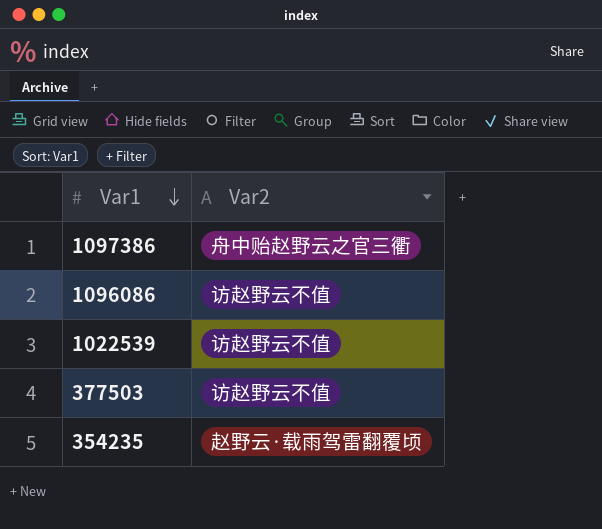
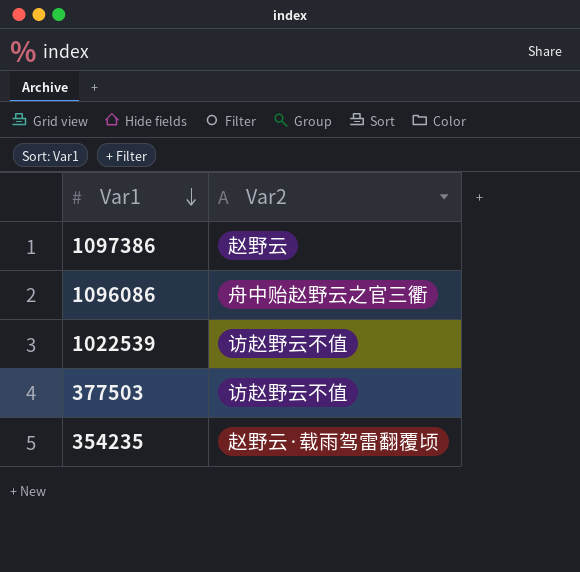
1097386 | Var2: 舟中贻赵野云之官三衢 -> 赵野云
1096086 | Var2: 访赵野云不值 -> 舟中贻赵野云之官三衢

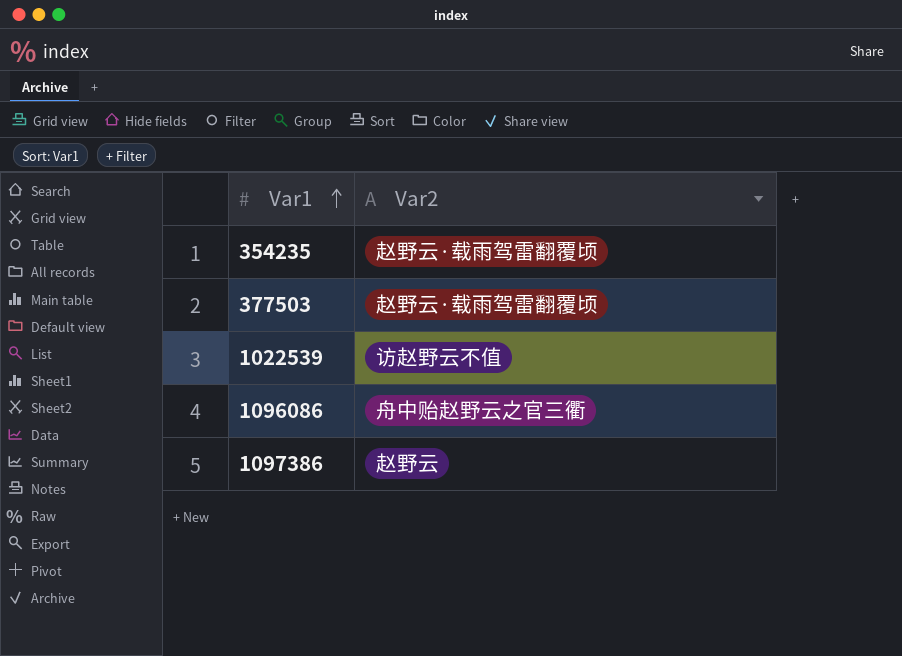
row order: Var1 descending -> Var1 ascending
377503 | Var2: 访赵野云不值 -> 赵野云·载雨驾雷翻覆顷

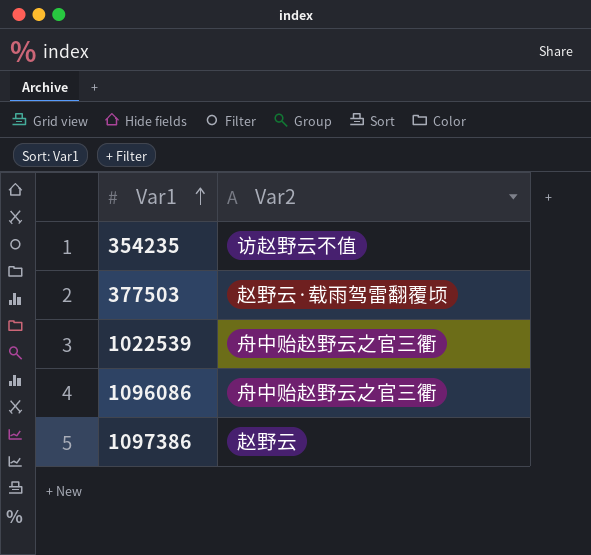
354235 | Var2: 赵野云·载雨驾雷翻覆顷 -> 访赵野云不值
1022539 | Var2: 访赵野云不值 -> 舟中贻赵野云之官三衢

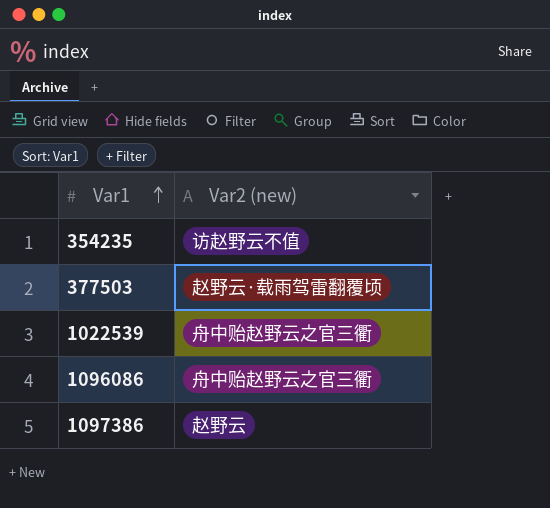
column name: Var2 -> Var2 (new)

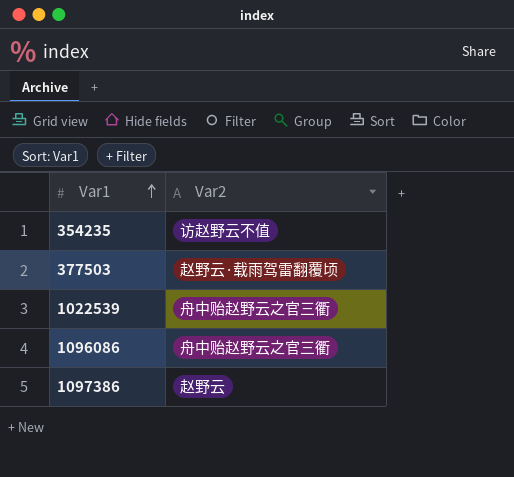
column name: Var2 (new) -> Var2

